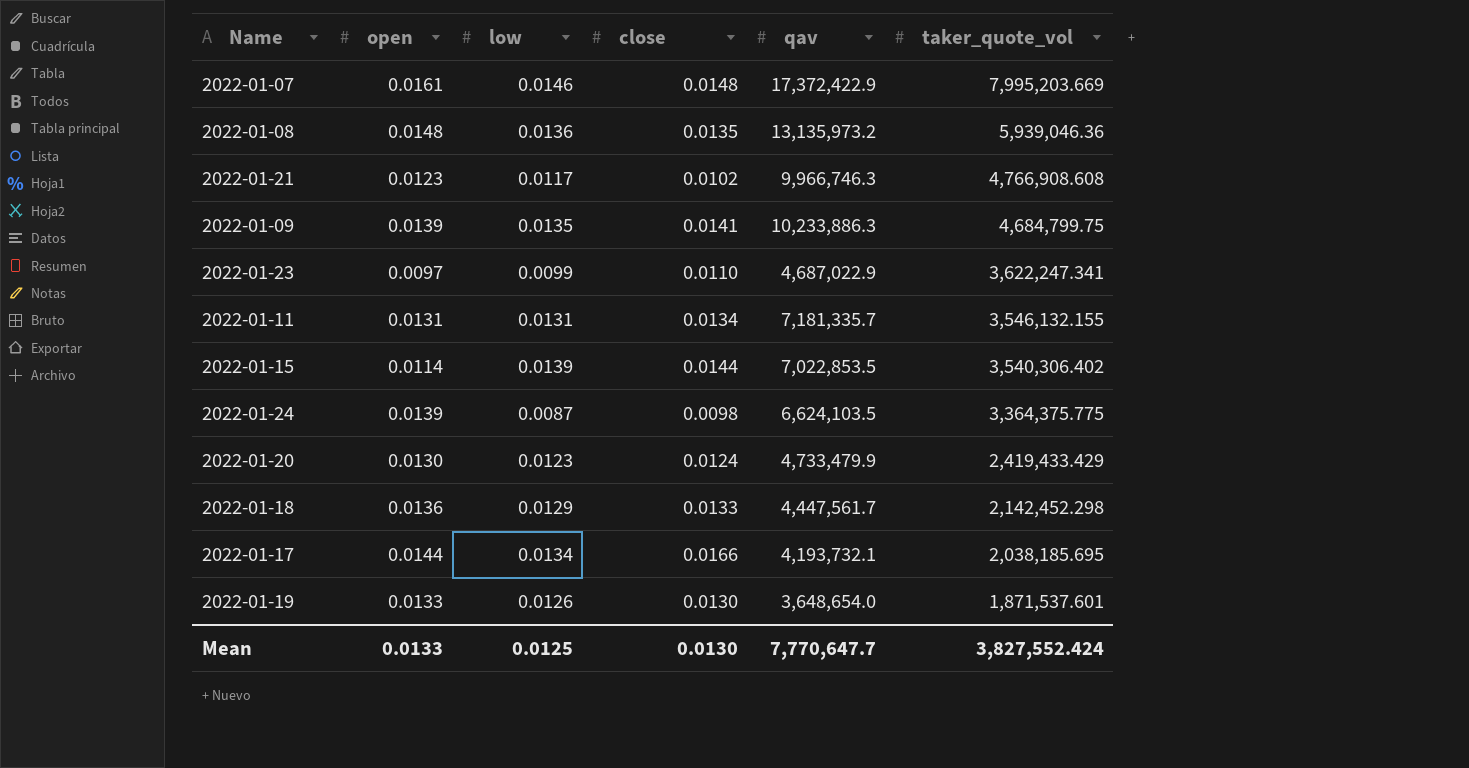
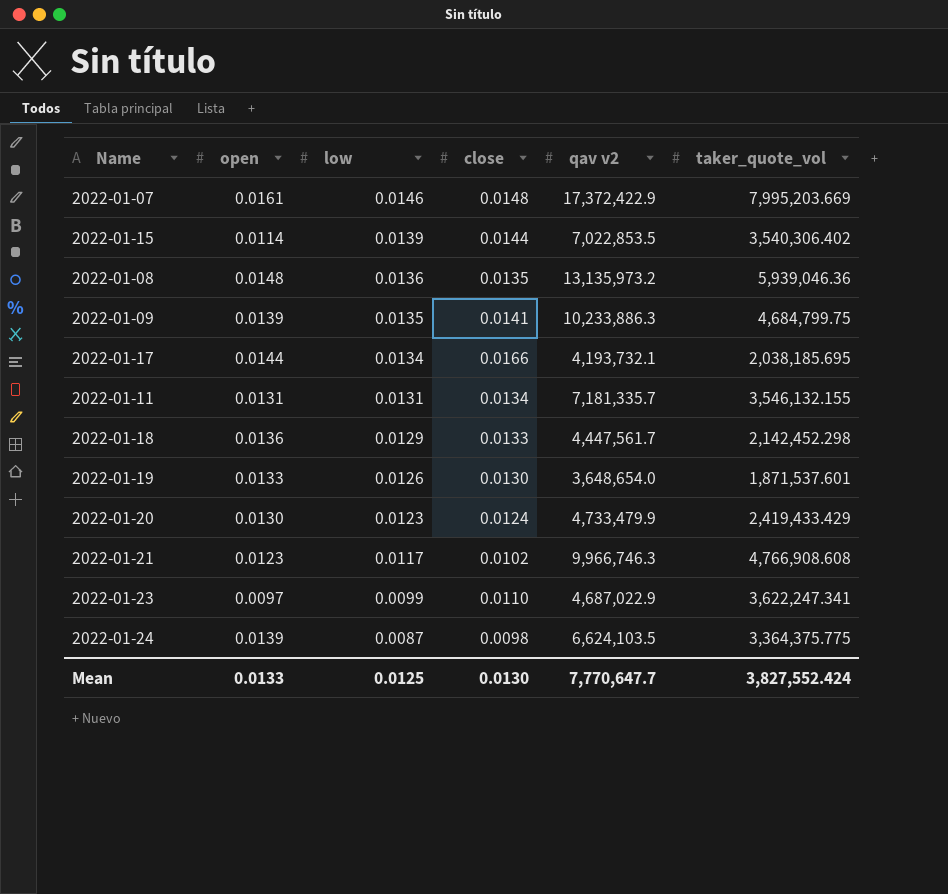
row order: taker_quote_vol descending -> low descending
column name: qav -> qav v2

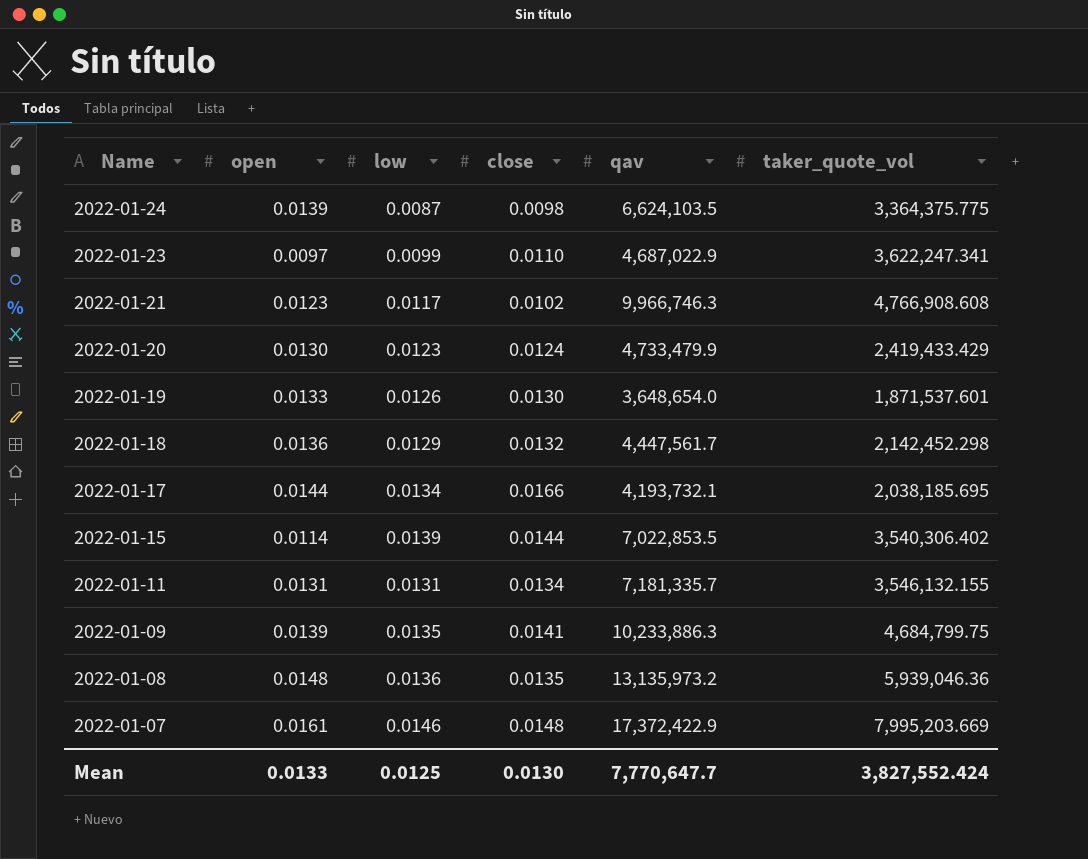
row order: low descending -> Name descending
column name: qav v2 -> qav
2022-01-18 | close: 0.0133 -> 0.0132

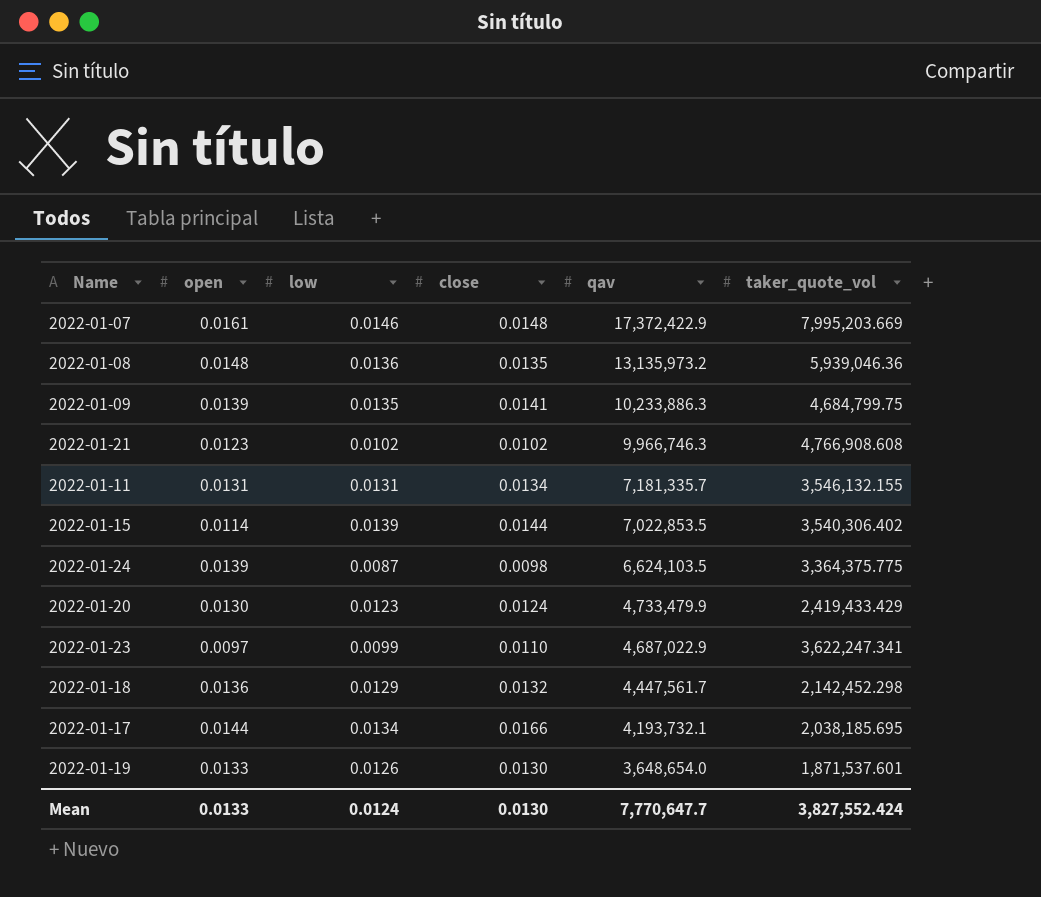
row order: Name descending -> qav descending
2022-01-21 | low: 0.0117 -> 0.0102
Mean | low: 0.0125 -> 0.0124

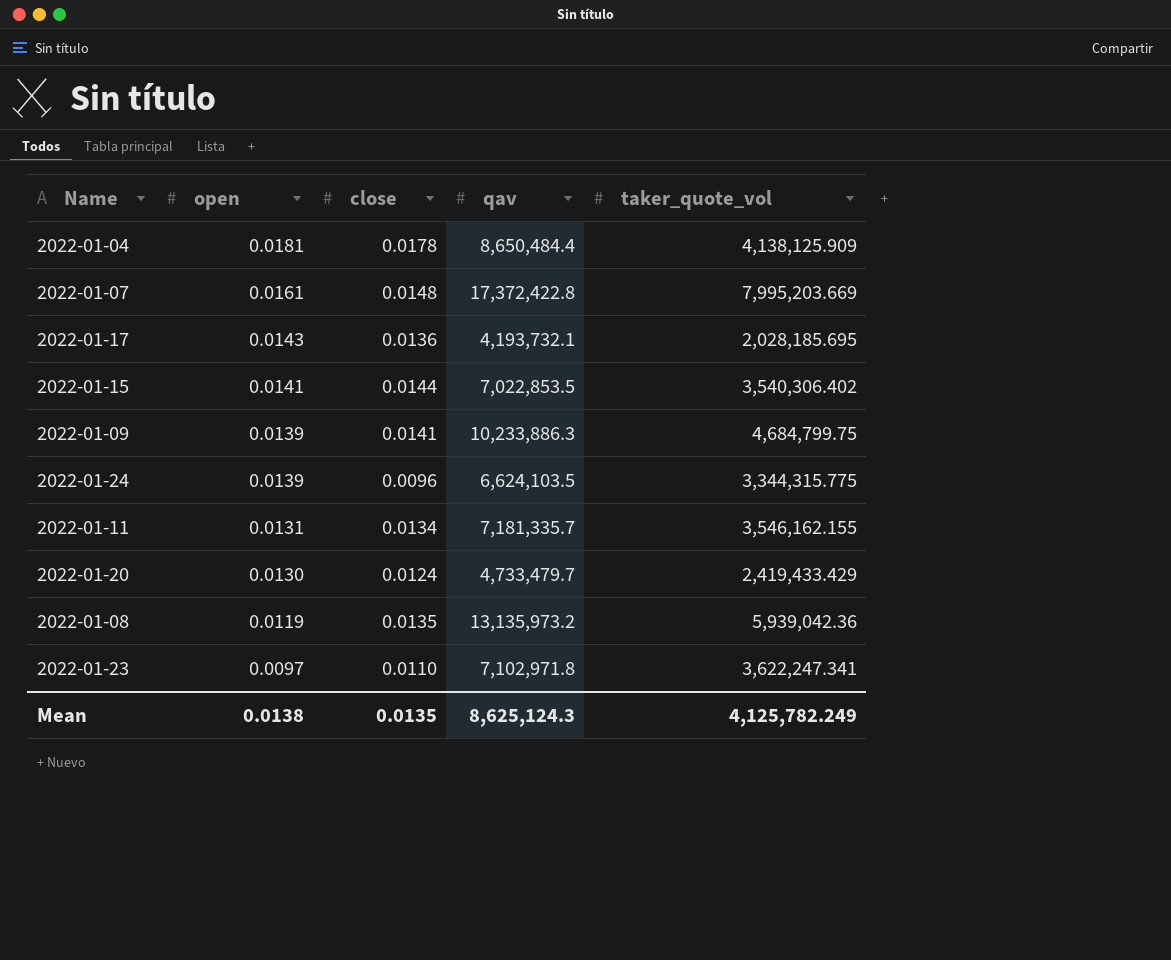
row order: qav descending -> open descending
column low | position: 3 -> none
row 2022-01-21: 0.0123 | 0.0102 | 0.0102 | 9,966,746.3 | 4,766,908.608 -> none
row 2022-01-18: 0.0136 | 0.0129 | 0.0132 | 4,447,561.7 | 2,142,452.298 -> none
row 2022-01-19: 0.0133 | 0.0126 | 0.0130 | 3,648,654.0 | 1,871,537.601 -> none
row 2022-01-04: none -> 0.0181 | 0.0178 | 8,650,484.4 | 4,138,125.909
2022-01-07 | qav: 17,372,422.9 -> 17,372,422.8
2022-01-17 | open: 0.0144 -> 0.0143
2022-01-17 | close: 0.0166 -> 0.0136
2022-01-17 | taker_quote_vol: 2,038,185.695 -> 2,028,185.695
2022-01-15 | open: 0.0114 -> 0.0141
2022-01-24 | close: 0.0098 -> 0.0096
2022-01-24 | taker_quote_vol: 3,364,375.775 -> 3,344,315.775
2022-01-11 | taker_quote_vol: 3,546,132.155 -> 3,546,162.155
2022-01-20 | qav: 4,733,479.9 -> 4,733,479.7
2022-01-08 | open: 0.0148 -> 0.0119
2022-01-08 | taker_quote_vol: 5,939,046.36 -> 5,939,042.36
2022-01-23 | qav: 4,687,022.9 -> 7,102,971.8
Mean | open: 0.0133 -> 0.0138
Mean | close: 0.0130 -> 0.0135
Mean | qav: 7,770,647.7 -> 8,625,124.3
Mean | taker_quote_vol: 3,827,552.424 -> 4,125,782.249

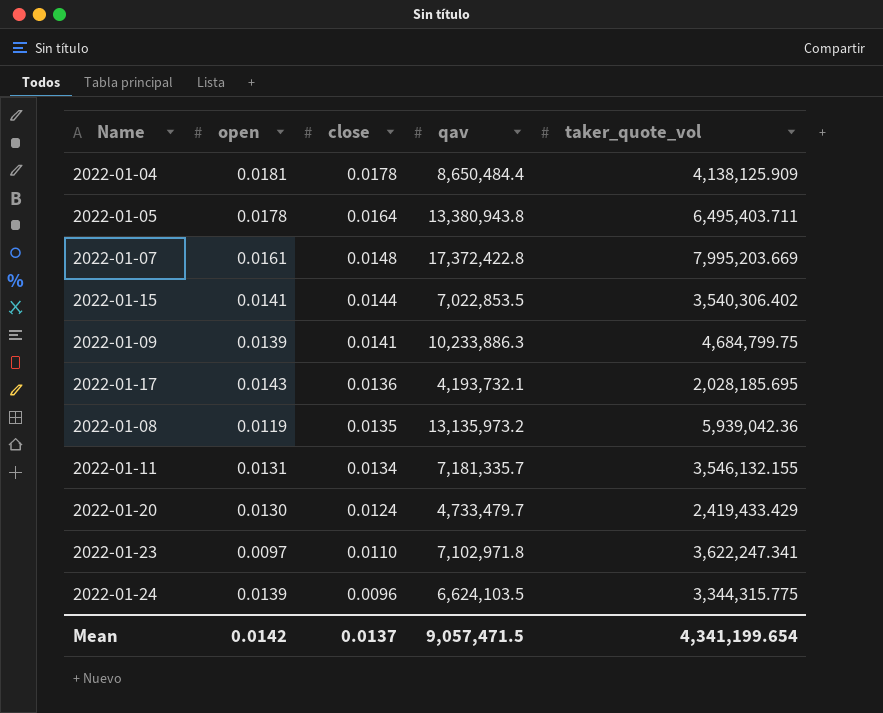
row order: open descending -> close descending
row 2022-01-05: none -> 0.0178 | 0.0164 | 13,380,943.8 | 6,495,403.711
2022-01-11 | taker_quote_vol: 3,546,162.155 -> 3,546,132.155
Mean | open: 0.0138 -> 0.0142
Mean | close: 0.0135 -> 0.0137
Mean | qav: 8,625,124.3 -> 9,057,471.5
Mean | taker_quote_vol: 4,125,782.249 -> 4,341,199.654

